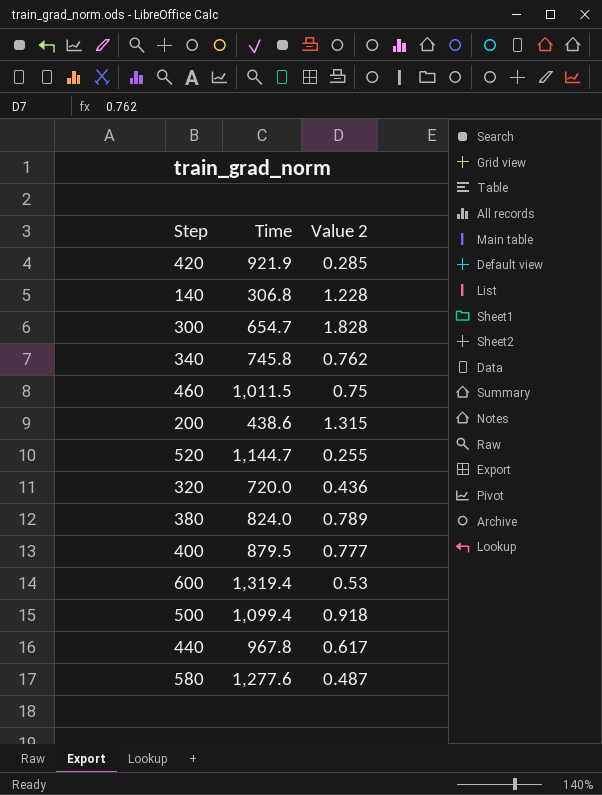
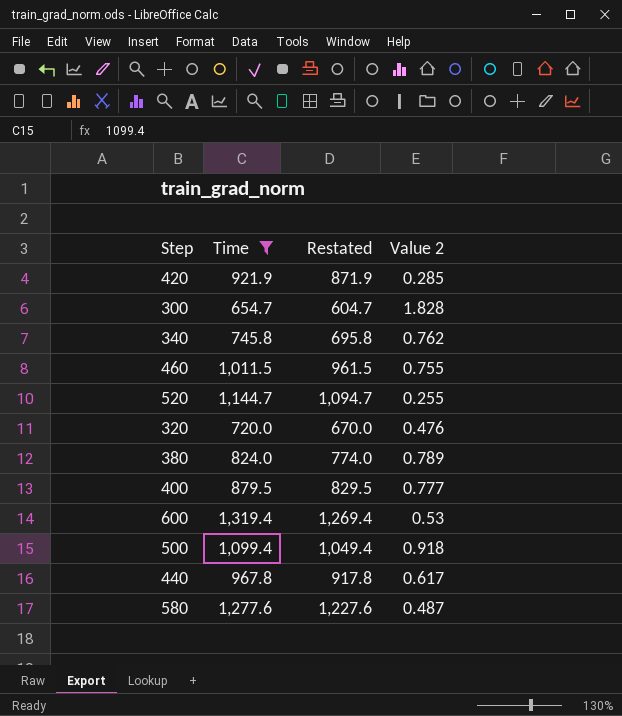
filter: none -> Time >= 654.7
column Restated | formula: none -> [Time] - 50
460 | Value 2: 0.75 -> 0.755
320 | Value 2: 0.436 -> 0.476

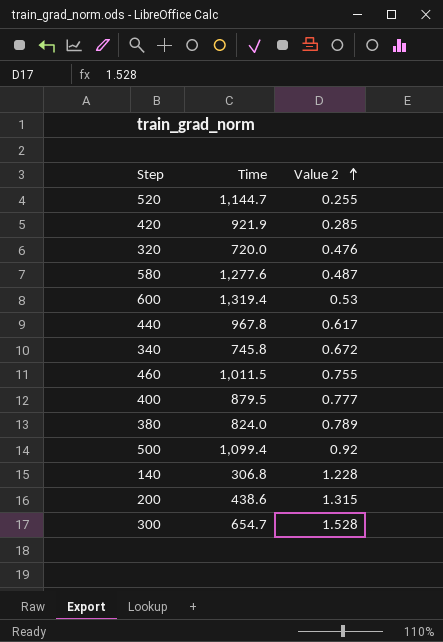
filter: Time >= 654.7 -> none
row order: none -> Value 2 ascending
column Restated | formula: [Time] - 50 -> none
340 | Value 2: 0.762 -> 0.672
500 | Value 2: 0.918 -> 0.92
300 | Value 2: 1.828 -> 1.528

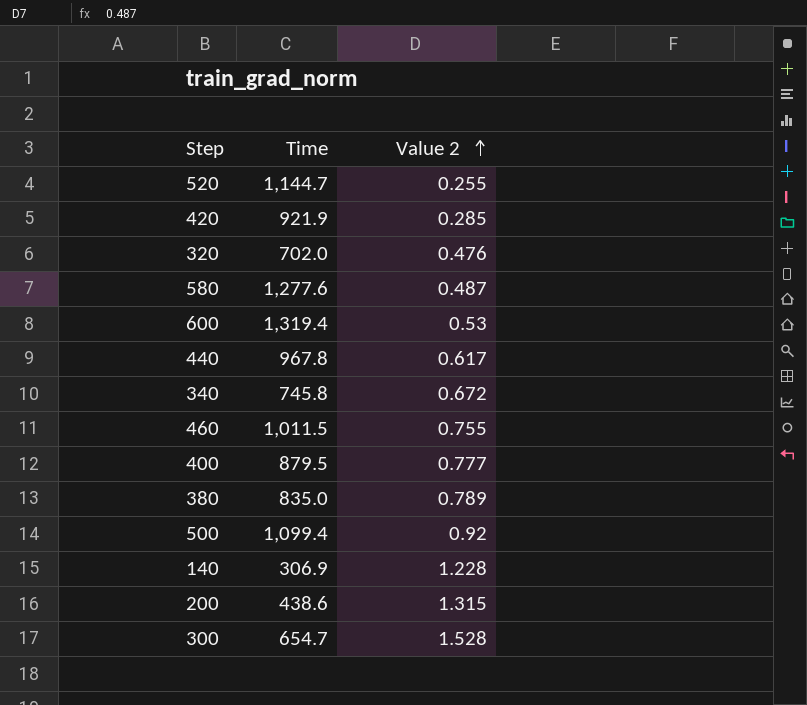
320 | Time: 720.0 -> 702.0
380 | Time: 824.0 -> 835.0
140 | Time: 306.8 -> 306.9

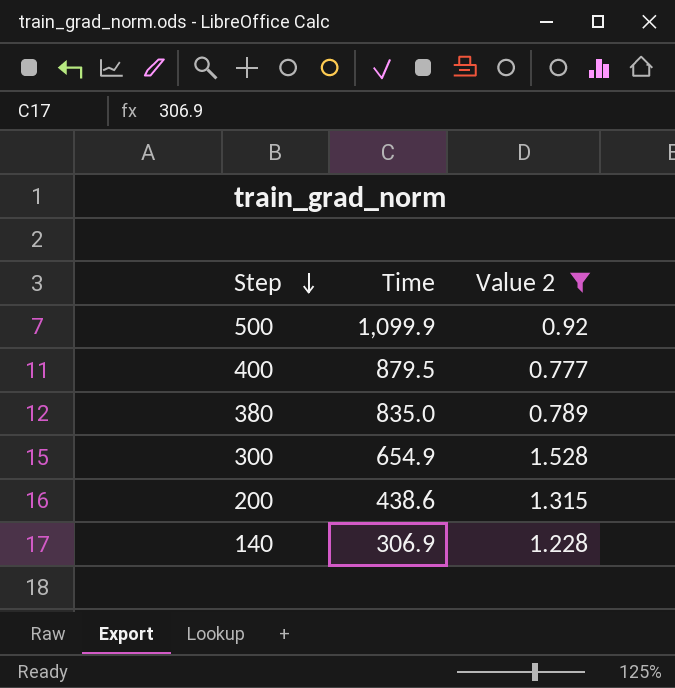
filter: none -> Value 2 >= 0.777
row order: Value 2 ascending -> Step descending
500 | Time: 1,099.4 -> 1,099.9
300 | Time: 654.7 -> 654.9

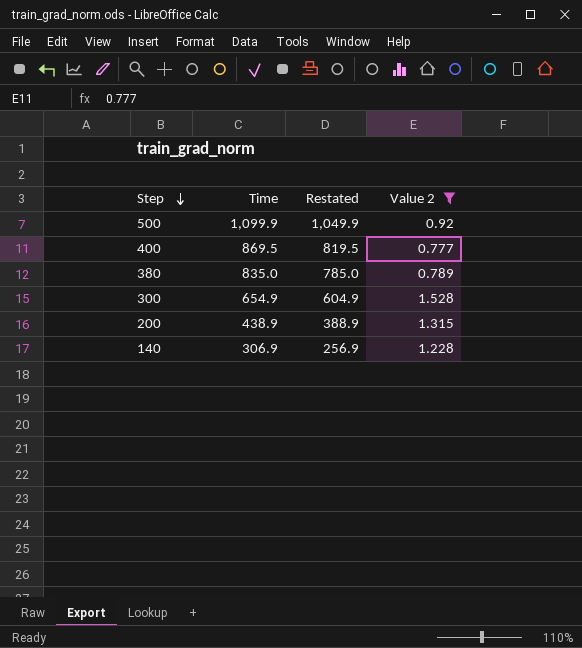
column Restated | formula: none -> [Time] - 50
400 | Time: 879.5 -> 869.5
200 | Time: 438.6 -> 438.9

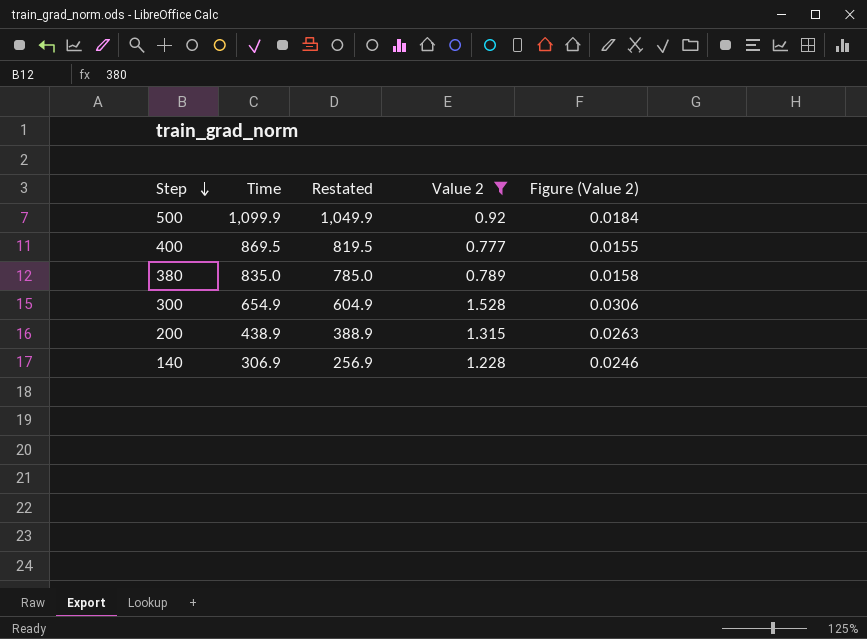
column Figure (Value 2) | formula: none -> [Value 2] * 0.02

